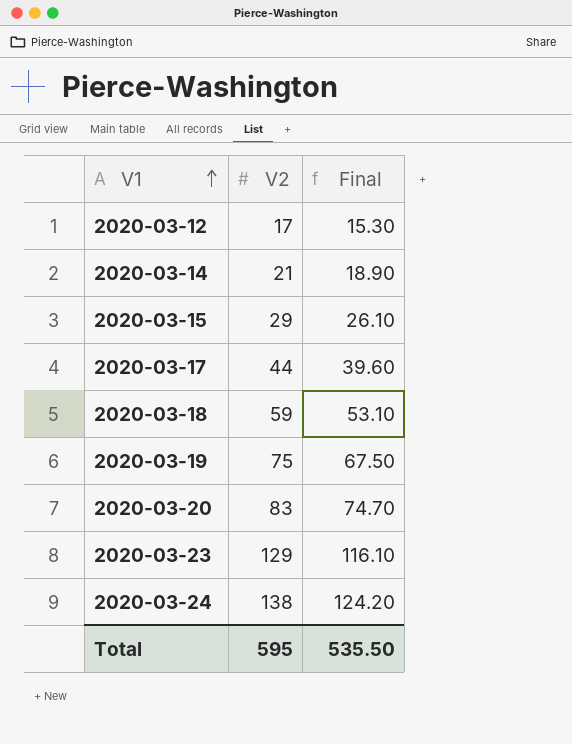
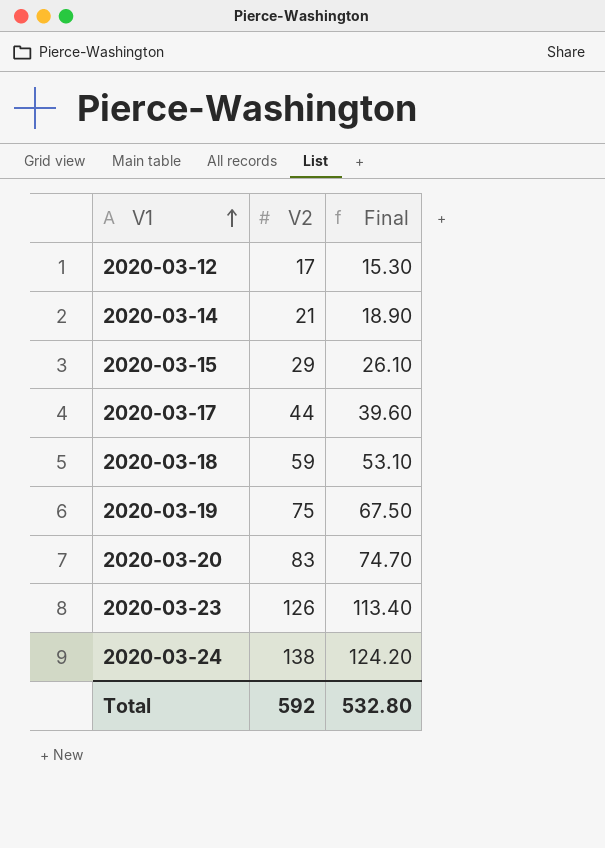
2020-03-23 | V2: 129 -> 126
2020-03-23 | Final: 116.10 -> 113.40
Total | V2: 595 -> 592
Total | Final: 535.50 -> 532.80

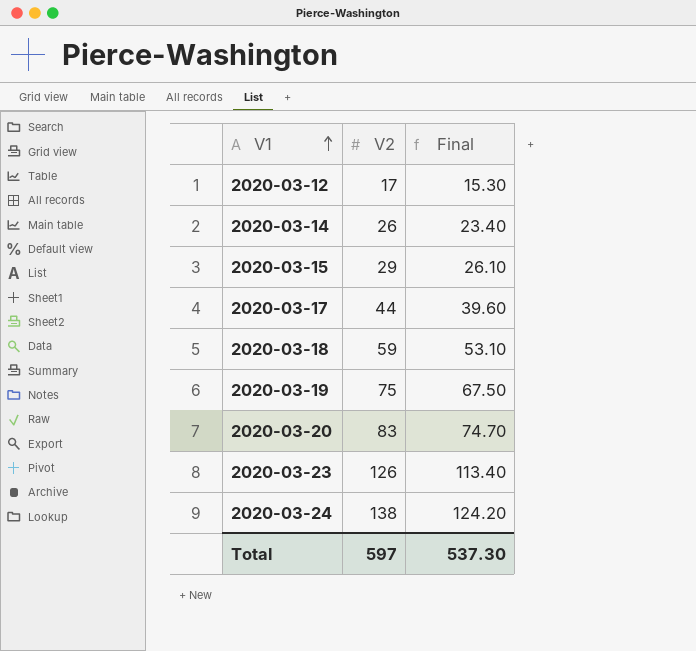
2020-03-14 | V2: 21 -> 26
2020-03-14 | Final: 18.90 -> 23.40
Total | V2: 592 -> 597
Total | Final: 532.80 -> 537.30

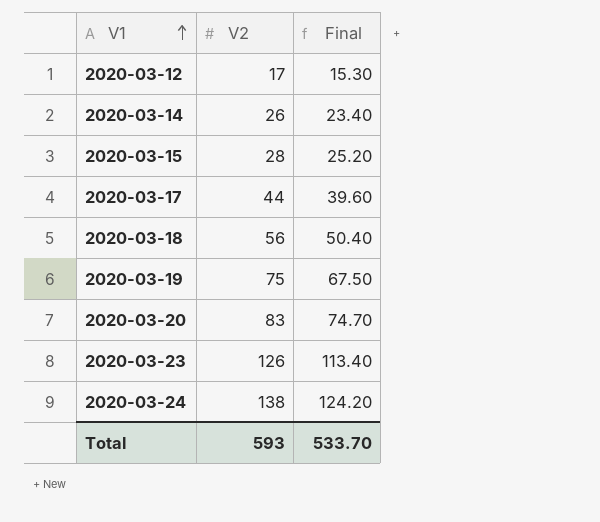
2020-03-15 | V2: 29 -> 28
2020-03-15 | Final: 26.10 -> 25.20
2020-03-18 | V2: 59 -> 56
2020-03-18 | Final: 53.10 -> 50.40
Total | V2: 597 -> 593
Total | Final: 537.30 -> 533.70

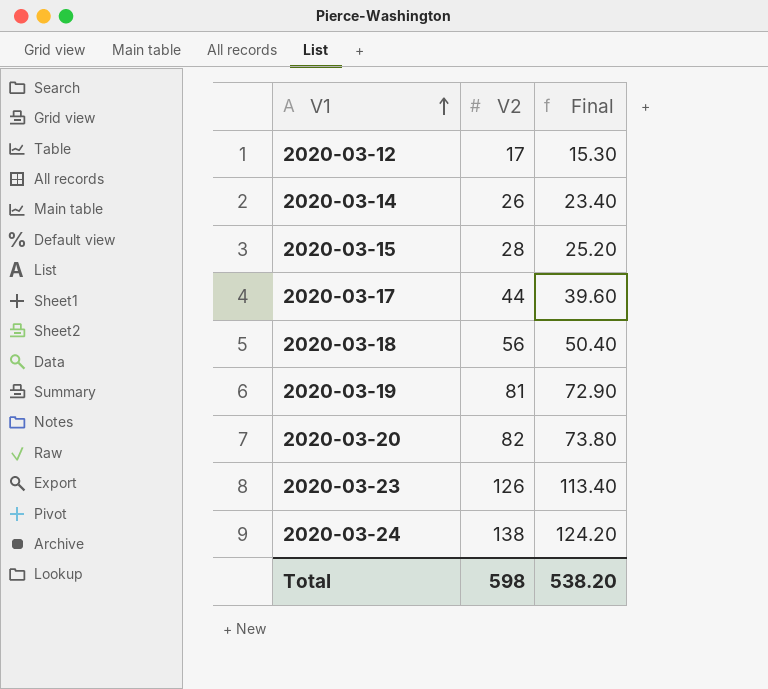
2020-03-19 | V2: 75 -> 81
2020-03-19 | Final: 67.50 -> 72.90
2020-03-20 | V2: 83 -> 82
2020-03-20 | Final: 74.70 -> 73.80
Total | V2: 593 -> 598
Total | Final: 533.70 -> 538.20

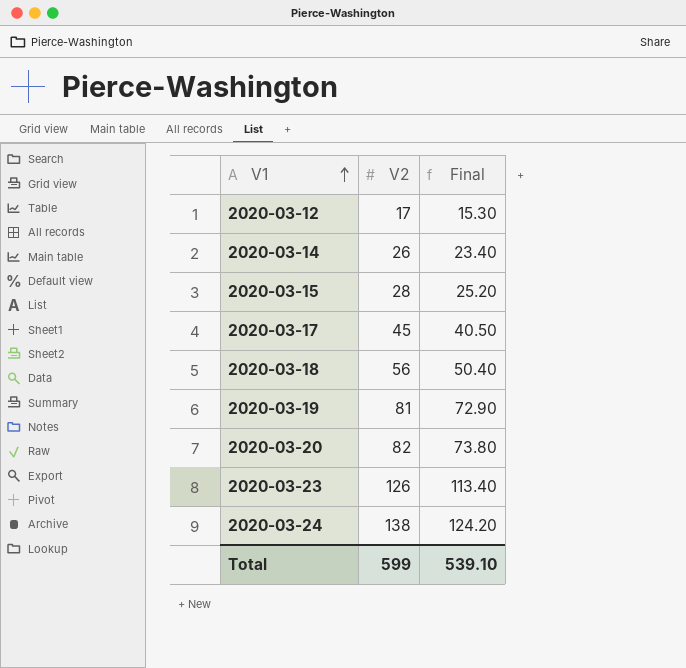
2020-03-17 | V2: 44 -> 45
2020-03-17 | Final: 39.60 -> 40.50
Total | V2: 598 -> 599
Total | Final: 538.20 -> 539.10

